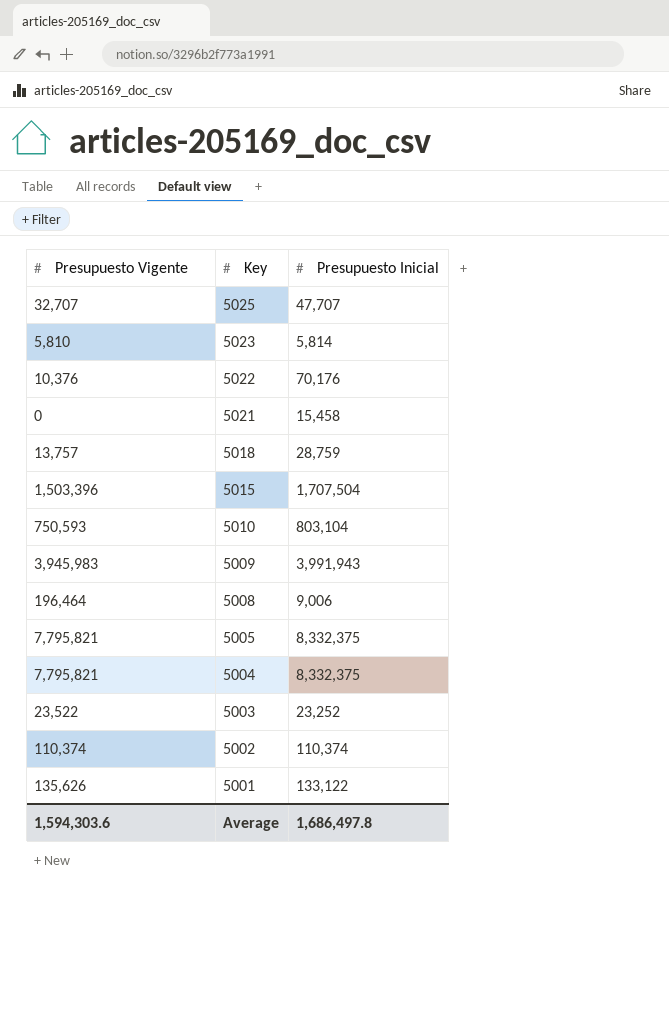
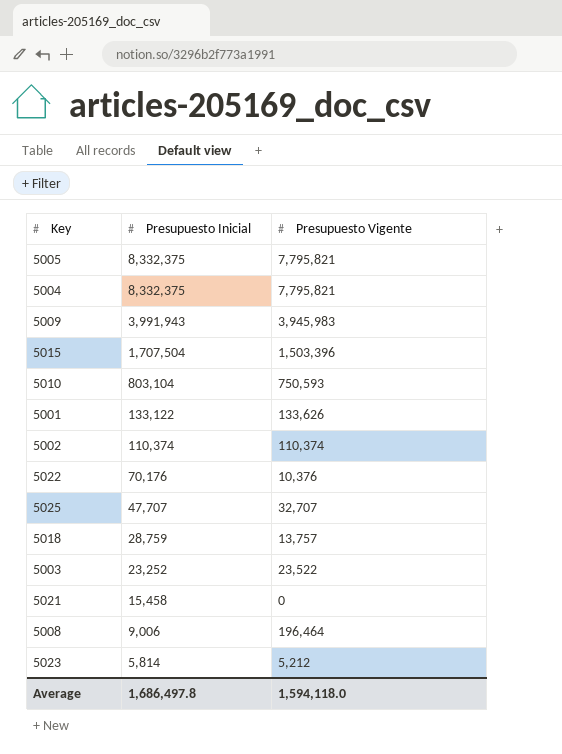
row order: Key descending -> Presupuesto Inicial descending
column Presupuesto Vigente | position: 1 -> 3
5001 | Presupuesto Vigente: 135,626 -> 133,626
5023 | Presupuesto Vigente: 5,810 -> 5,212
Average | Presupuesto Vigente: 1,594,303.6 -> 1,594,118.0

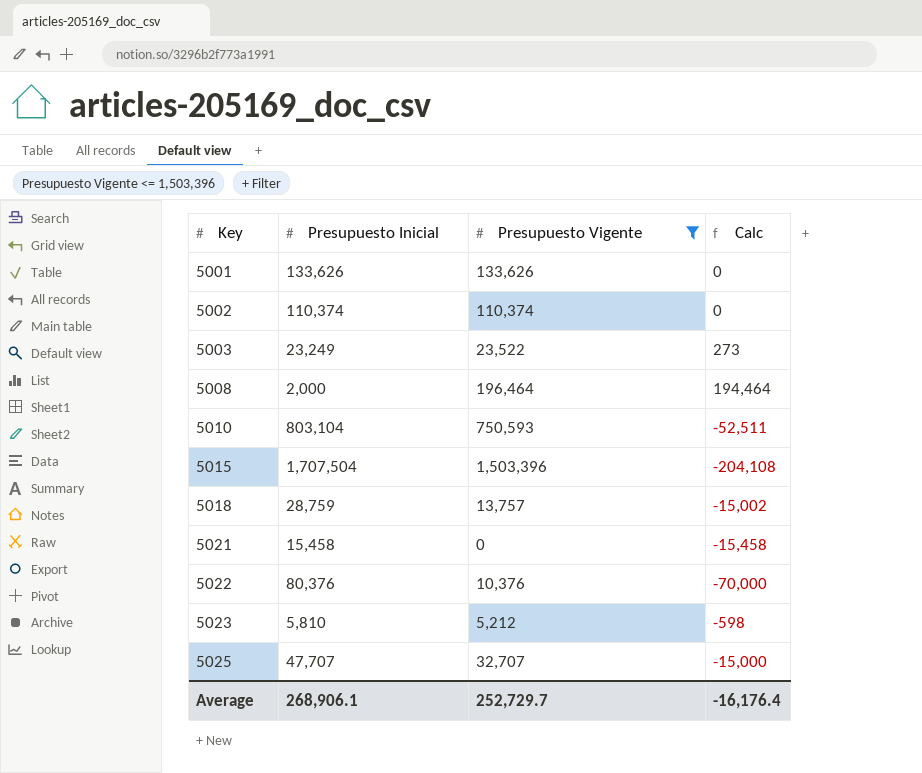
filter: none -> Presupuesto Vigente <= 1,503,396
row order: Presupuesto Inicial descending -> Key ascending
column Calc | formula: none -> [Presupuesto Vigente] - [Presupuesto Inicial]
5001 | Presupuesto Inicial: 133,122 -> 133,626
5003 | Presupuesto Inicial: 23,252 -> 23,249
5008 | Presupuesto Inicial: 9,006 -> 2,000
5022 | Presupuesto Inicial: 70,176 -> 80,376
5023 | Presupuesto Inicial: 5,814 -> 5,810
Average | Presupuesto Inicial: 1,686,497.8 -> 268,906.1
Average | Presupuesto Vigente: 1,594,118.0 -> 252,729.7

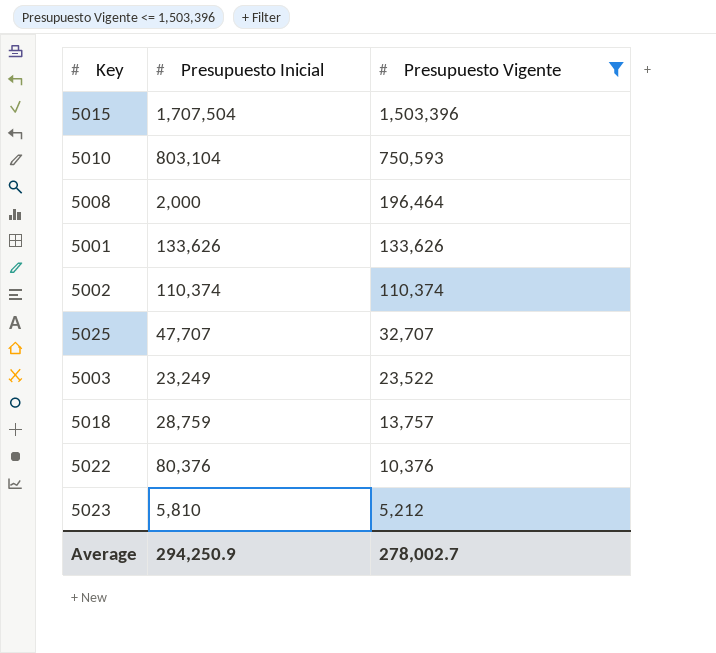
row order: Key ascending -> Presupuesto Vigente descending
column Calc | formula: [Presupuesto Vigente] - [Presupuesto Inicial] -> none
row 5021: 15,458 | 0 | -15,458 -> none
Average | Presupuesto Inicial: 268,906.1 -> 294,250.9
Average | Presupuesto Vigente: 252,729.7 -> 278,002.7

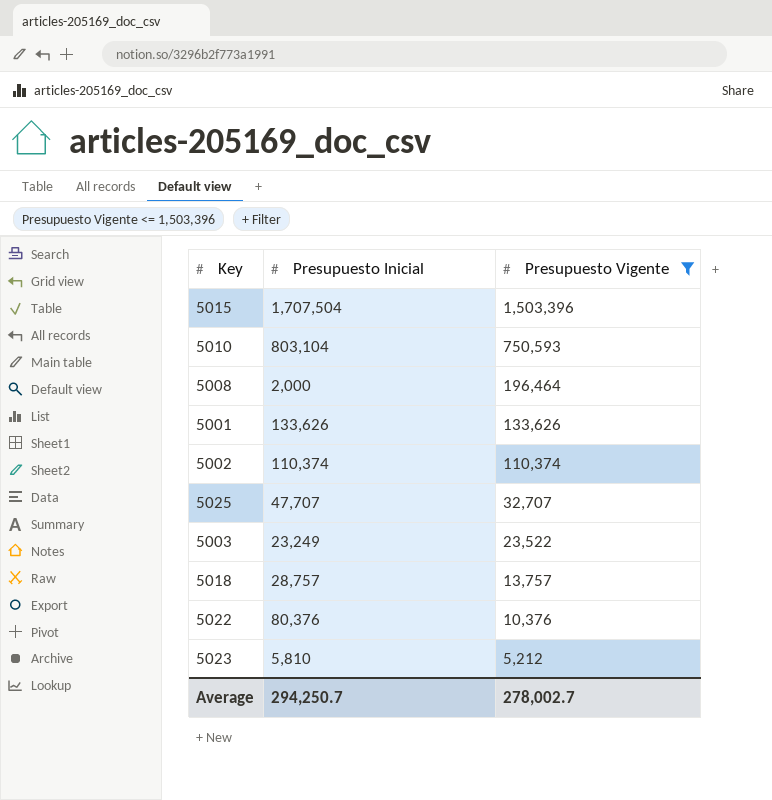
5018 | Presupuesto Inicial: 28,759 -> 28,757
Average | Presupuesto Inicial: 294,250.9 -> 294,250.7

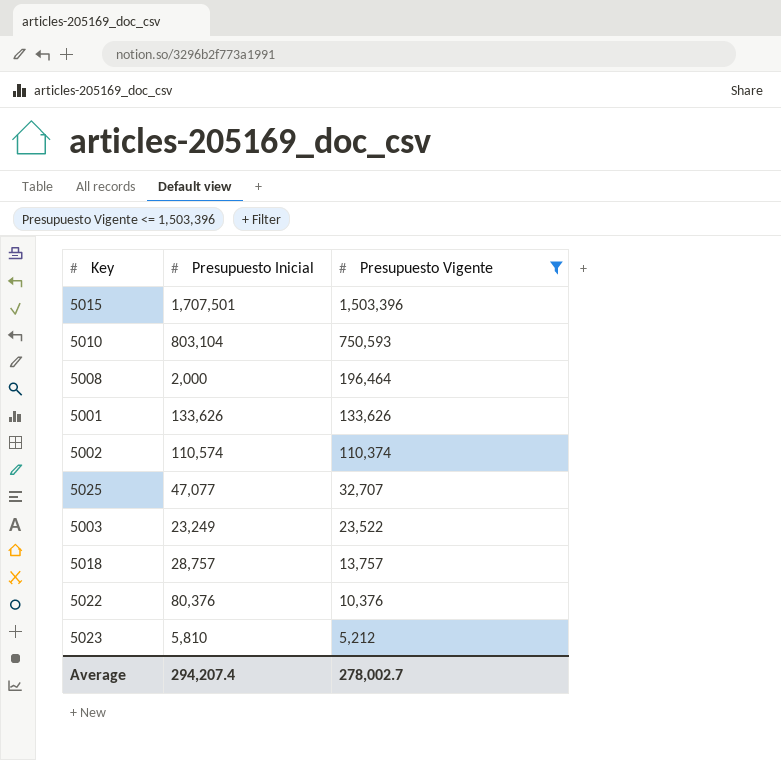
5015 | Presupuesto Inicial: 1,707,504 -> 1,707,501
5002 | Presupuesto Inicial: 110,374 -> 110,574
5025 | Presupuesto Inicial: 47,707 -> 47,077
Average | Presupuesto Inicial: 294,250.7 -> 294,207.4

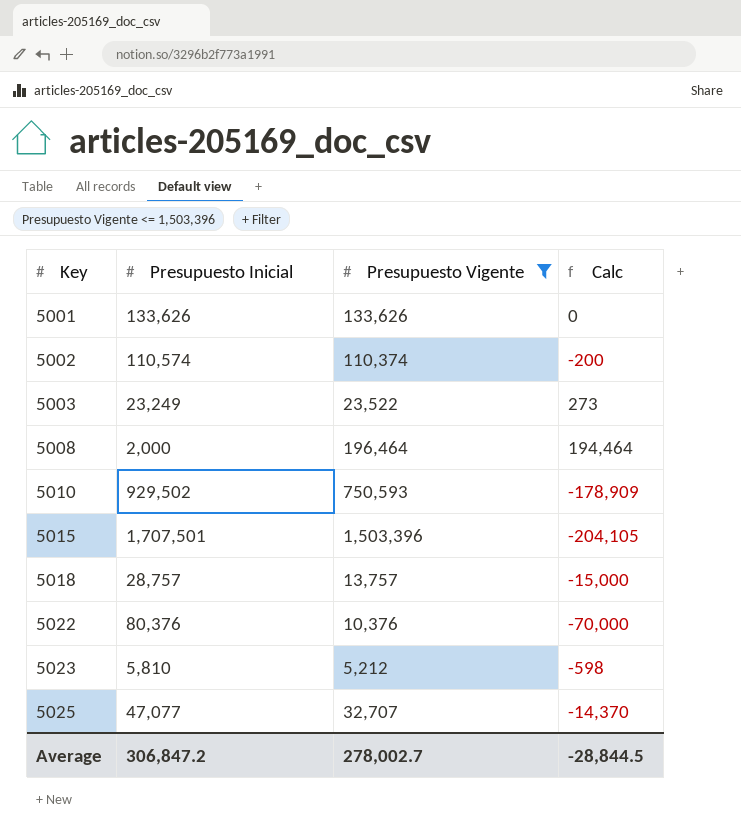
row order: Presupuesto Vigente descending -> Key ascending
column Calc | formula: none -> [Presupuesto Vigente] - [Presupuesto Inicial]
5010 | Presupuesto Inicial: 803,104 -> 929,502
Average | Presupuesto Inicial: 294,207.4 -> 306,847.2

